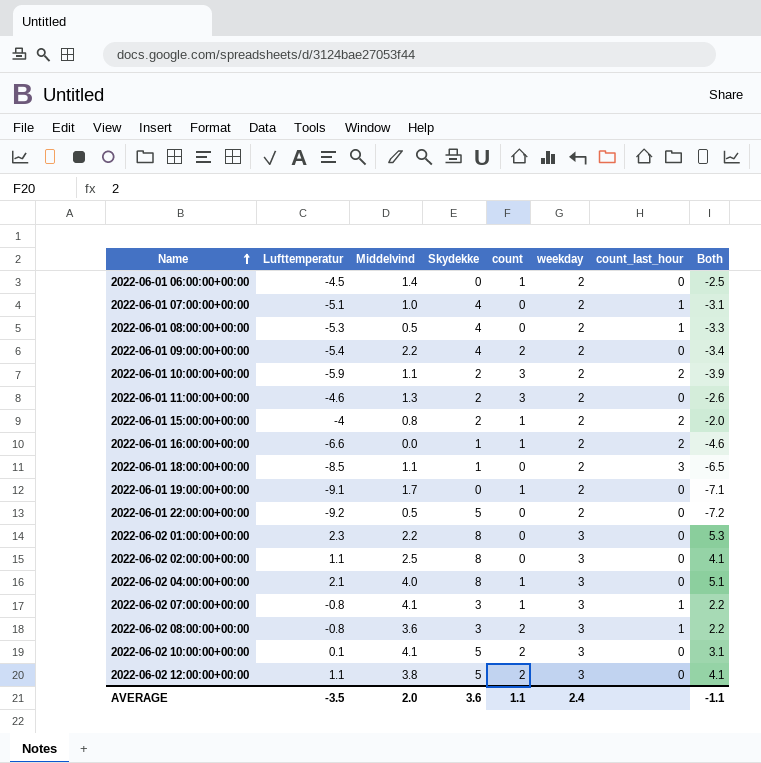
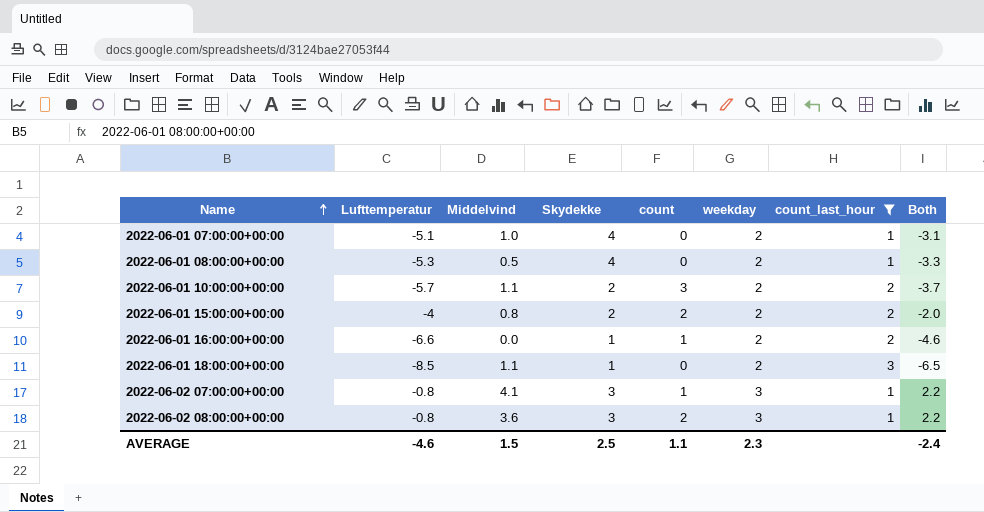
filter: none -> count_last_hour != 0
2022-06-01 10:00:00+00:00 | Lufttemperatur: -5.9 -> -5.7
2022-06-01 10:00:00+00:00 | Both: -3.9 -> -3.7
2022-06-01 15:00:00+00:00 | count: 1 -> 2
AVERAGE | Lufttemperatur: -3.5 -> -4.6
AVERAGE | Middelvind: 2.0 -> 1.5
AVERAGE | Skydekke: 3.6 -> 2.5
AVERAGE | weekday: 2.4 -> 2.3
AVERAGE | Both: -1.1 -> -2.4

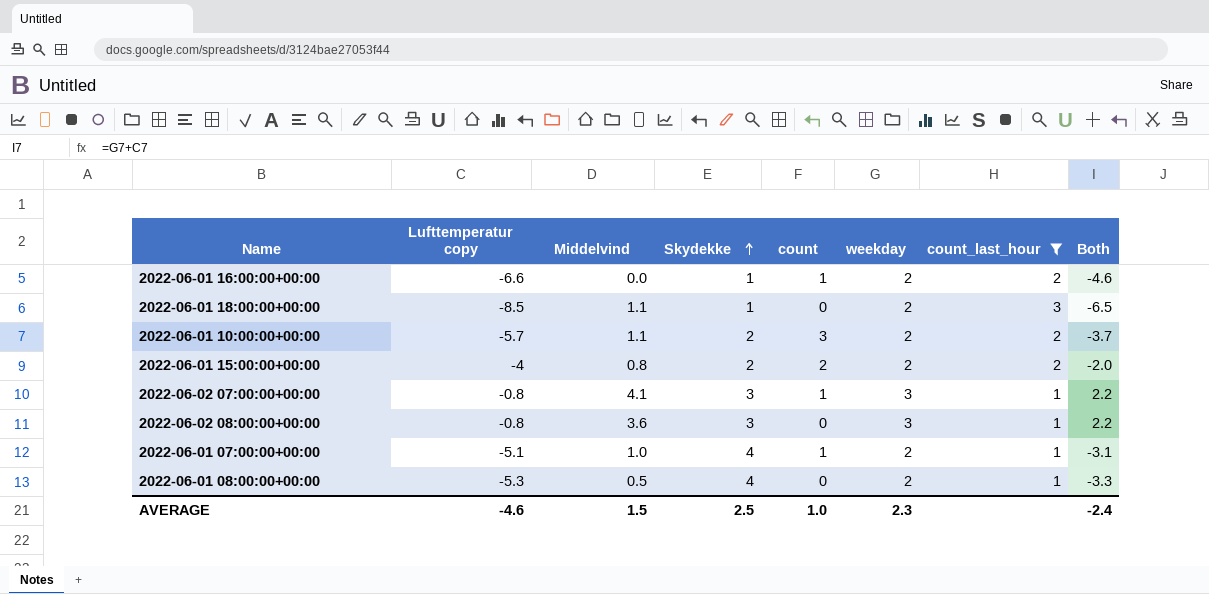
row order: Name ascending -> Skydekke ascending
column name: Lufttemperatur -> Lufttemperatur copy
2022-06-02 08:00:00+00:00 | count: 2 -> 0
2022-06-01 07:00:00+00:00 | count: 0 -> 1
AVERAGE | count: 1.1 -> 1.0

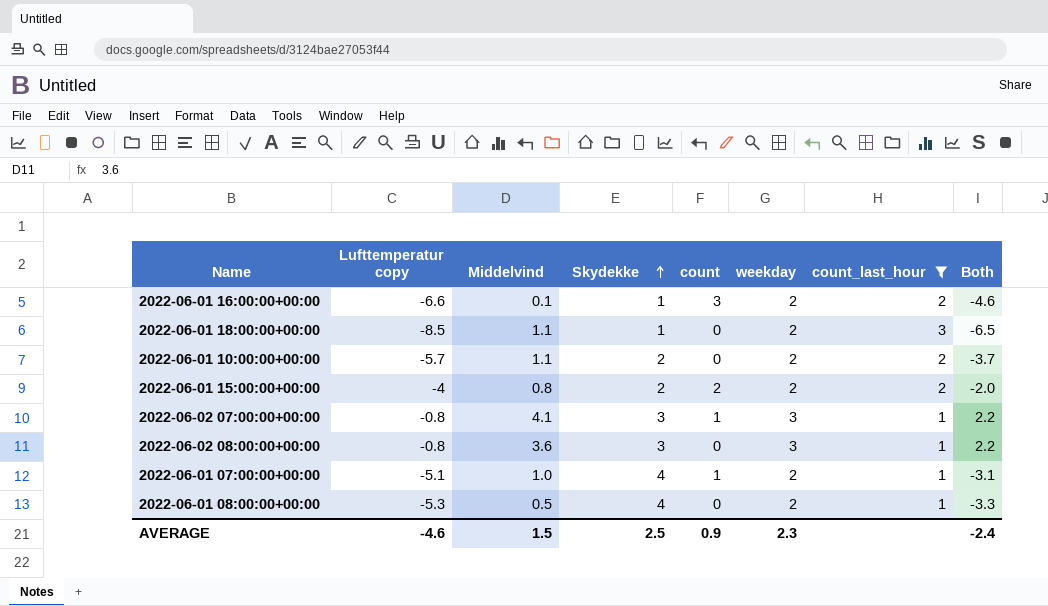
2022-06-01 16:00:00+00:00 | Middelvind: 0.0 -> 0.1
2022-06-01 16:00:00+00:00 | count: 1 -> 3
2022-06-01 10:00:00+00:00 | count: 3 -> 0
AVERAGE | count: 1.0 -> 0.9

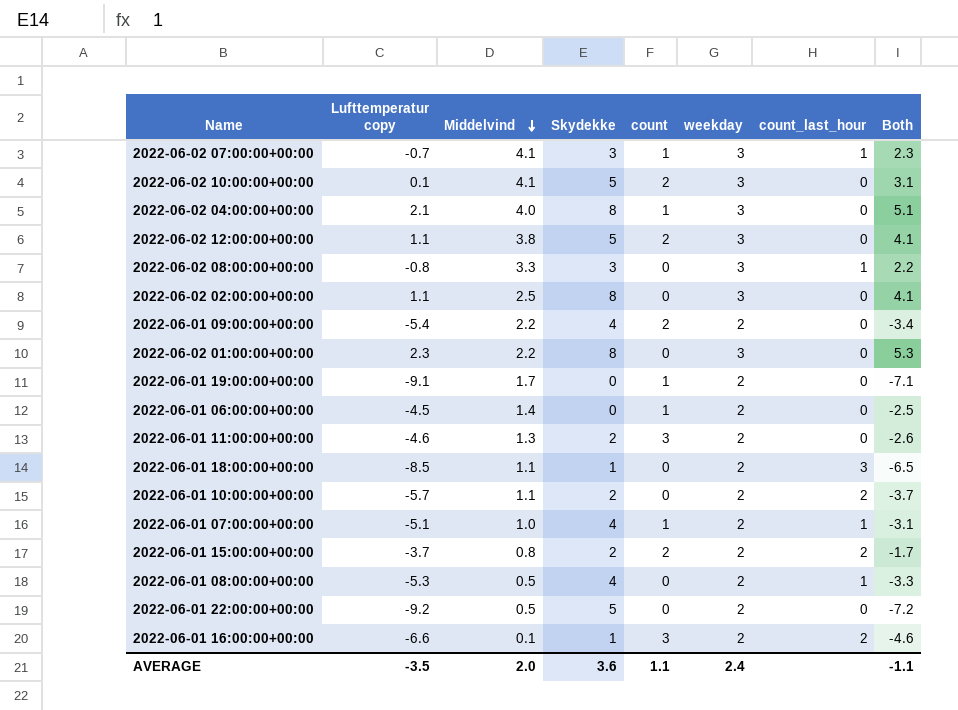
filter: count_last_hour != 0 -> none
row order: Skydekke ascending -> Middelvind descending
2022-06-02 07:00:00+00:00 | Lufttemperatur copy: -0.8 -> -0.7
2022-06-02 07:00:00+00:00 | Both: 2.2 -> 2.3
2022-06-02 08:00:00+00:00 | Middelvind: 3.6 -> 3.3
2022-06-01 15:00:00+00:00 | Lufttemperatur copy: -4 -> -3.7
2022-06-01 15:00:00+00:00 | Both: -2.0 -> -1.7
AVERAGE | Lufttemperatur copy: -4.6 -> -3.5
AVERAGE | Middelvind: 1.5 -> 2.0
AVERAGE | Skydekke: 2.5 -> 3.6
AVERAGE | count: 0.9 -> 1.1
AVERAGE | weekday: 2.3 -> 2.4
AVERAGE | Both: -2.4 -> -1.1

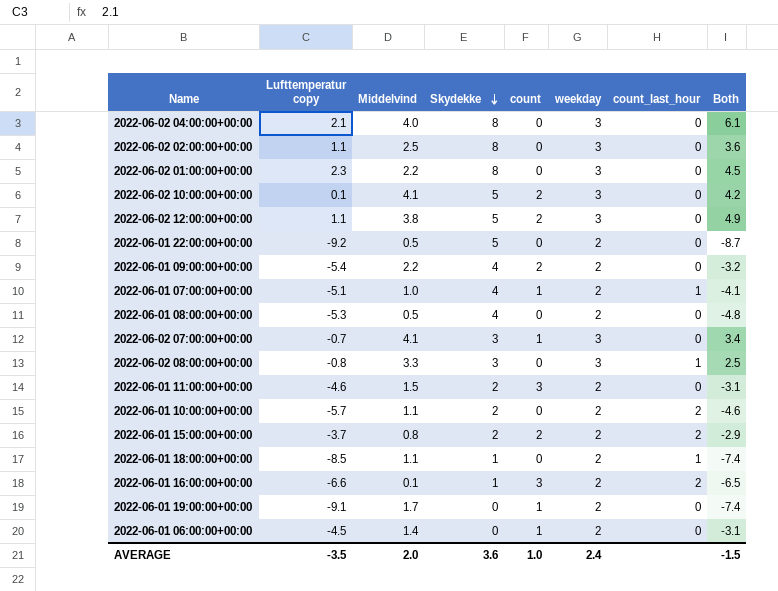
row order: Middelvind descending -> Skydekke descending
column Both | formula: [Lufttemperatur copy] + [weekday] -> [Lufttemperatur copy] + [Middelvind]
2022-06-02 04:00:00+00:00 | count: 1 -> 0
2022-06-01 08:00:00+00:00 | count_last_hour: 1 -> 0
2022-06-02 07:00:00+00:00 | count_last_hour: 1 -> 0
2022-06-01 11:00:00+00:00 | Middelvind: 1.3 -> 1.5
2022-06-01 18:00:00+00:00 | count_last_hour: 3 -> 1
AVERAGE | count: 1.1 -> 1.0
AVERAGE | Both: -1.1 -> -1.5

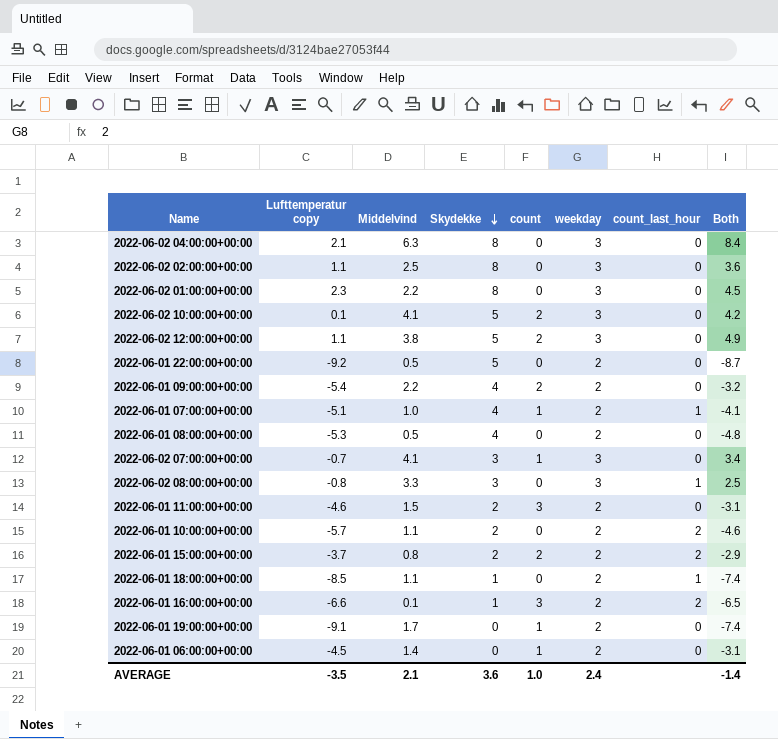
2022-06-02 04:00:00+00:00 | Middelvind: 4.0 -> 6.3
2022-06-02 04:00:00+00:00 | Both: 6.1 -> 8.4
AVERAGE | Middelvind: 2.0 -> 2.1
AVERAGE | Both: -1.5 -> -1.4

